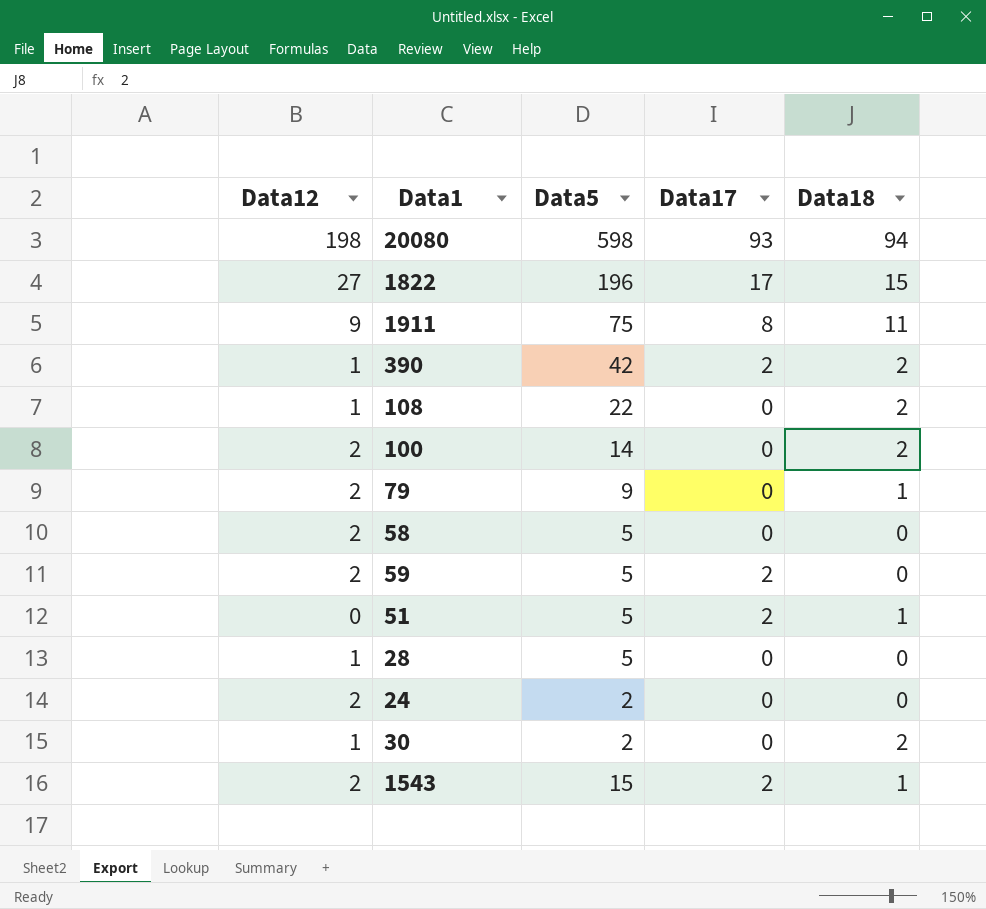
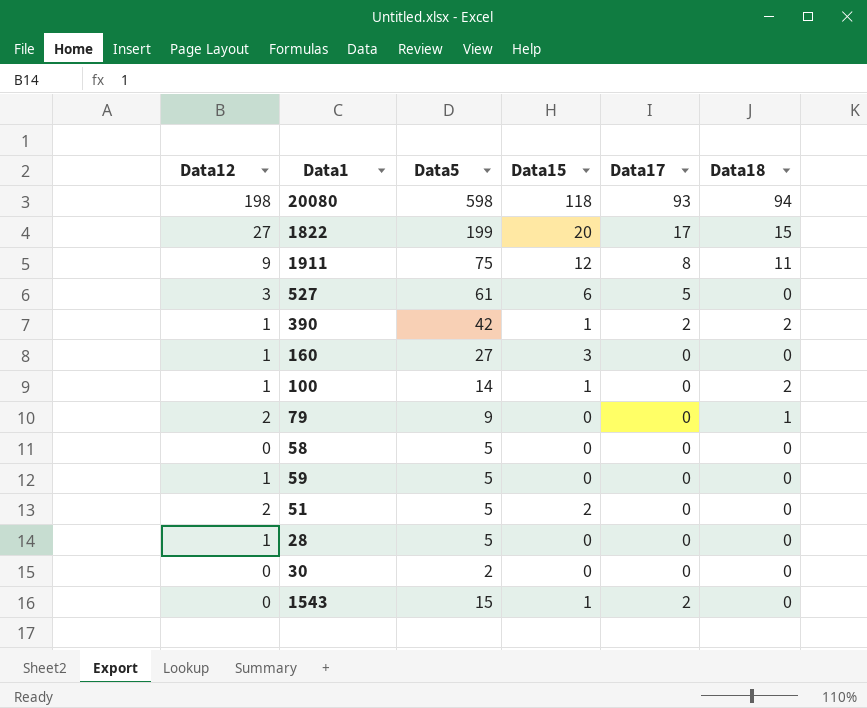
column Data15 | position: none -> 4
row 108: 1 | 22 | 0 | 2 -> none
row 24: 2 | 2 | 0 | 0 -> none
1822 | Data5: 196 -> 199
row 527: none -> 3 | 61 | 6 | 5 | 0
row 160: none -> 1 | 27 | 3 | 0 | 0
100 | Data12: 2 -> 1
58 | Data12: 2 -> 0
59 | Data12: 2 -> 1
59 | Data17: 2 -> 0
51 | Data12: 0 -> 2
51 | Data17: 2 -> 0
51 | Data18: 1 -> 0
30 | Data12: 1 -> 0
30 | Data18: 2 -> 0
1543 | Data12: 2 -> 0
1543 | Data18: 1 -> 0

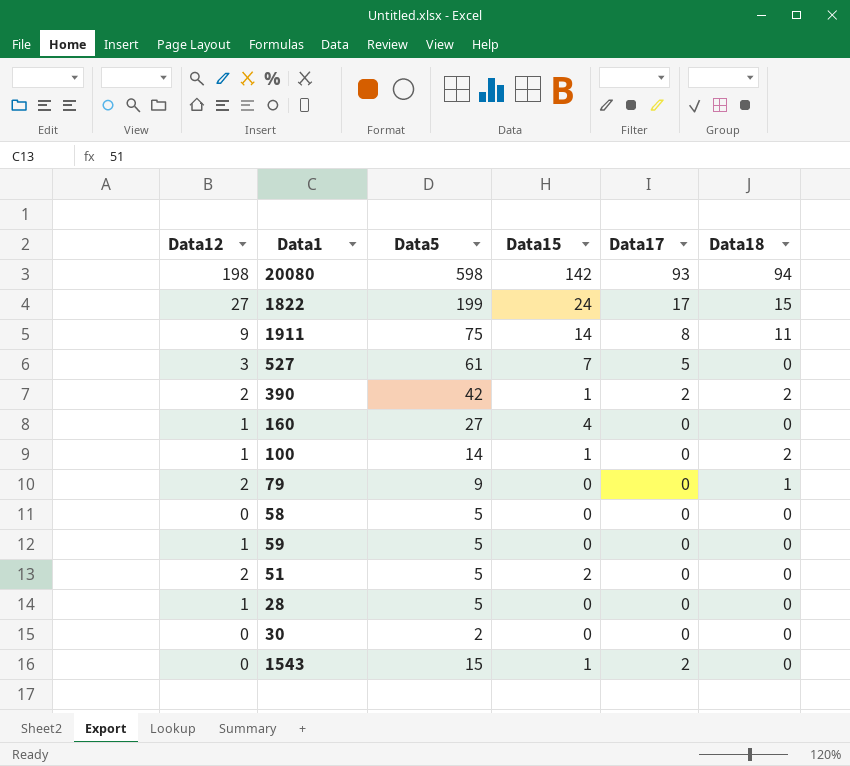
20080 | Data15: 118 -> 142
1822 | Data15: 20 -> 24
1911 | Data15: 12 -> 14
527 | Data15: 6 -> 7
390 | Data12: 1 -> 2
160 | Data15: 3 -> 4

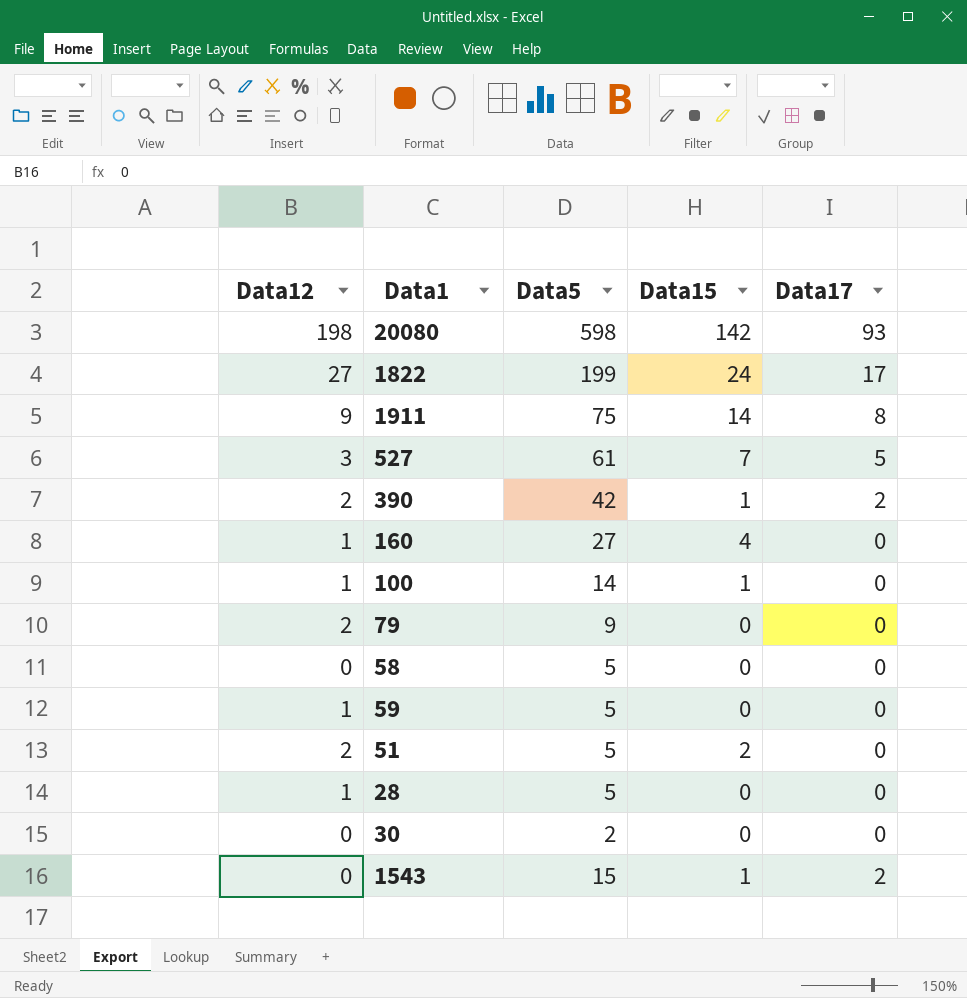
column Data18 | position: 6 -> none

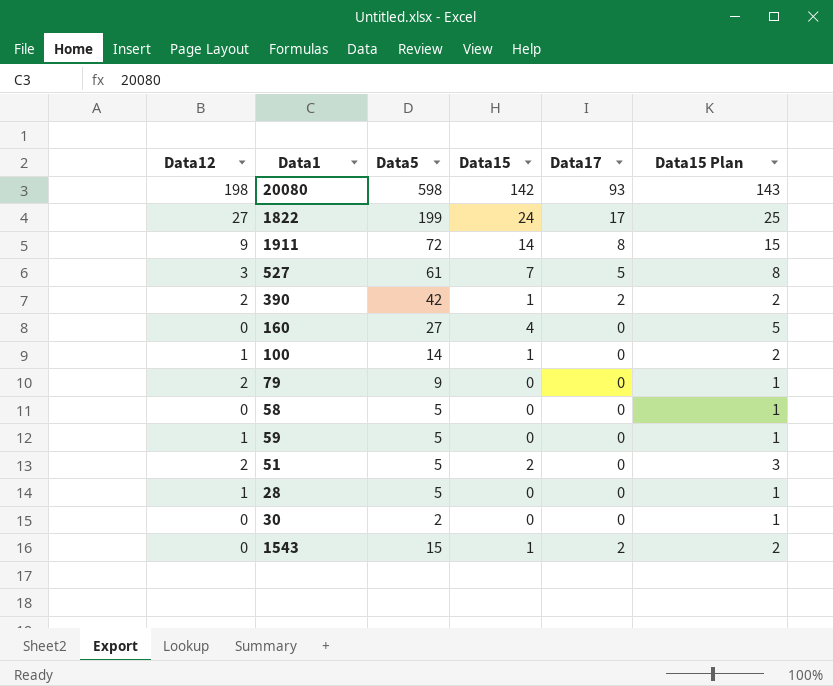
column Data15 Plan | formula: none -> [Data15] + 1
1911 | Data5: 75 -> 72
160 | Data12: 1 -> 0

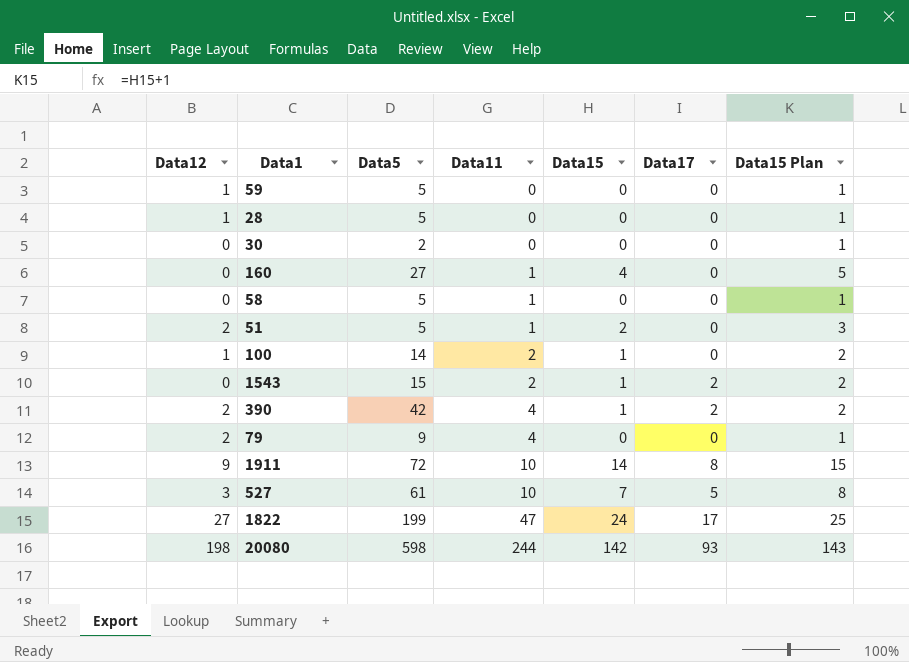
row order: none -> Data11 ascending
column Data11 | position: none -> 4

